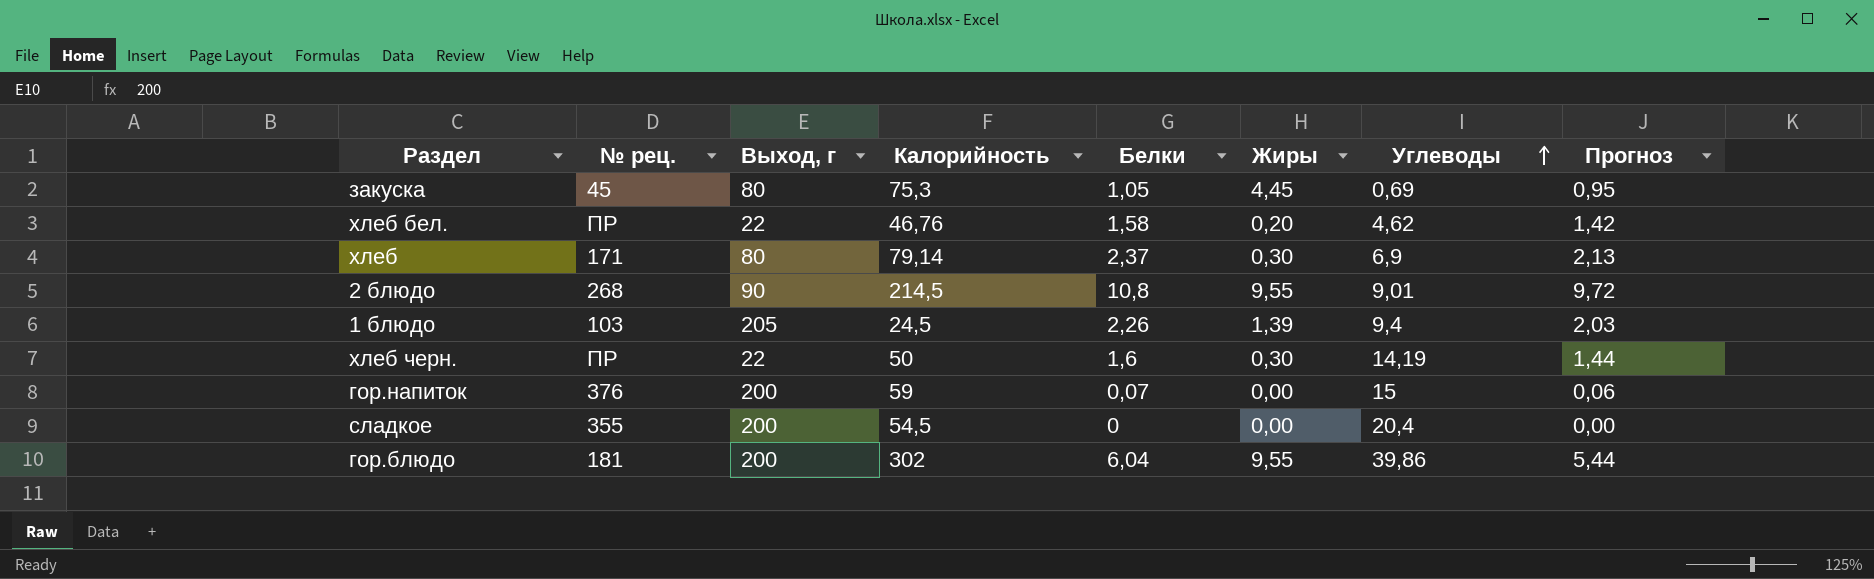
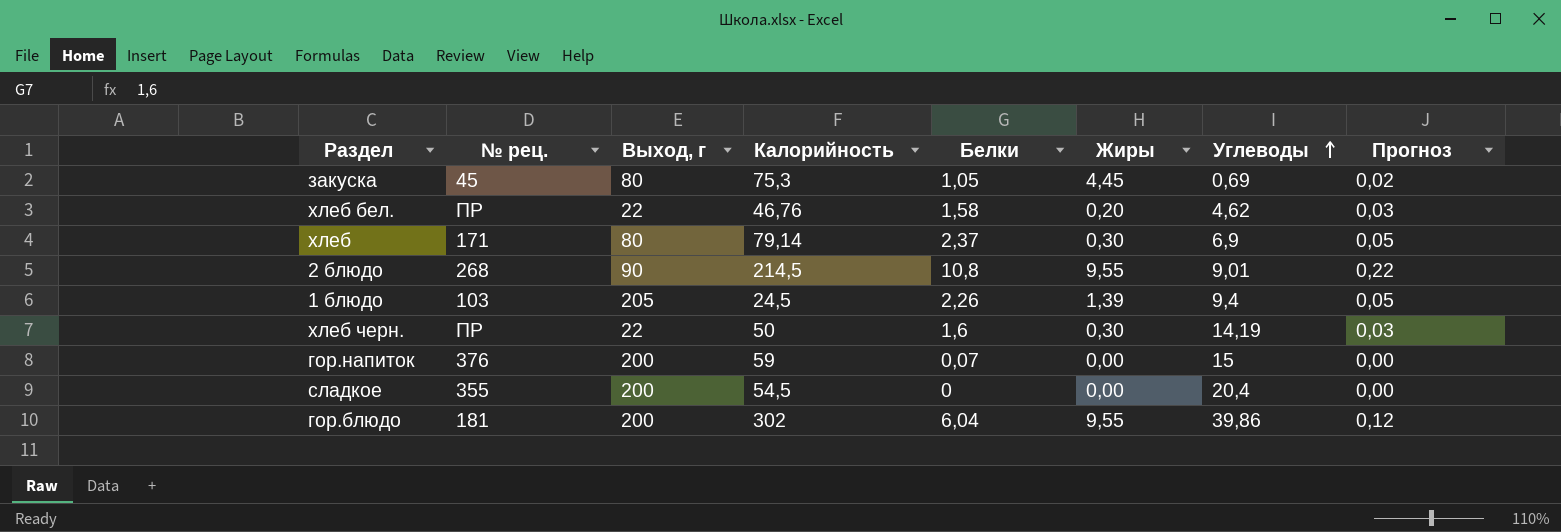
column Прогноз | formula: [Белки] * 0,9 -> [Белки] * 0,02

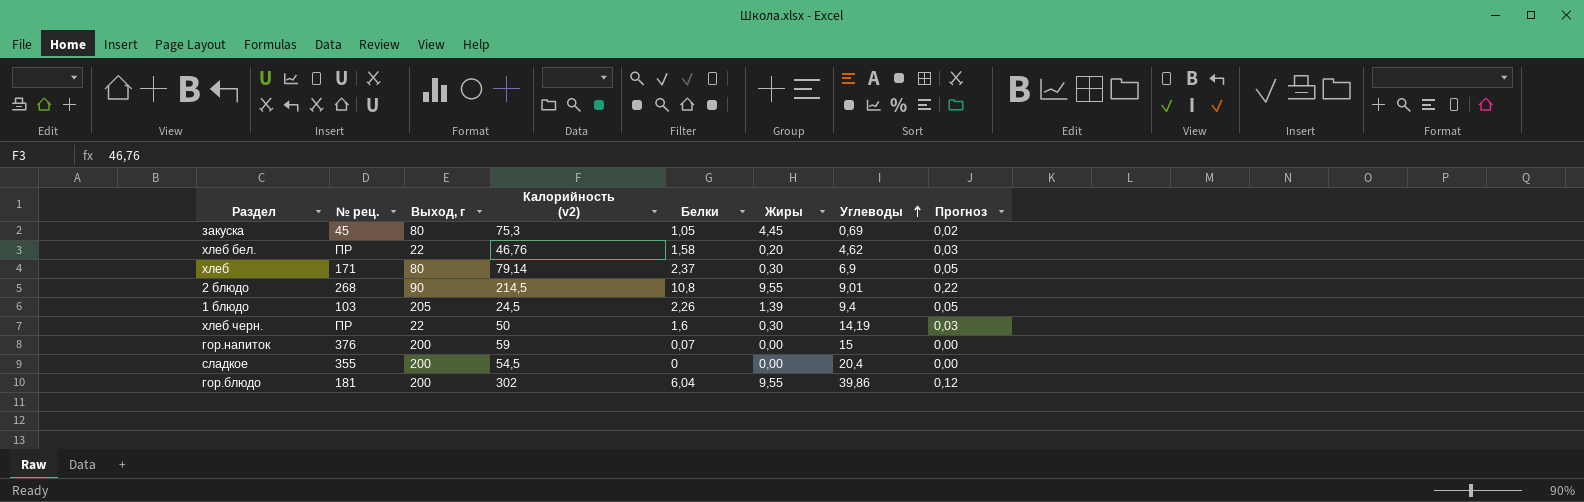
column name: Калорийность -> Калорийность (v2)

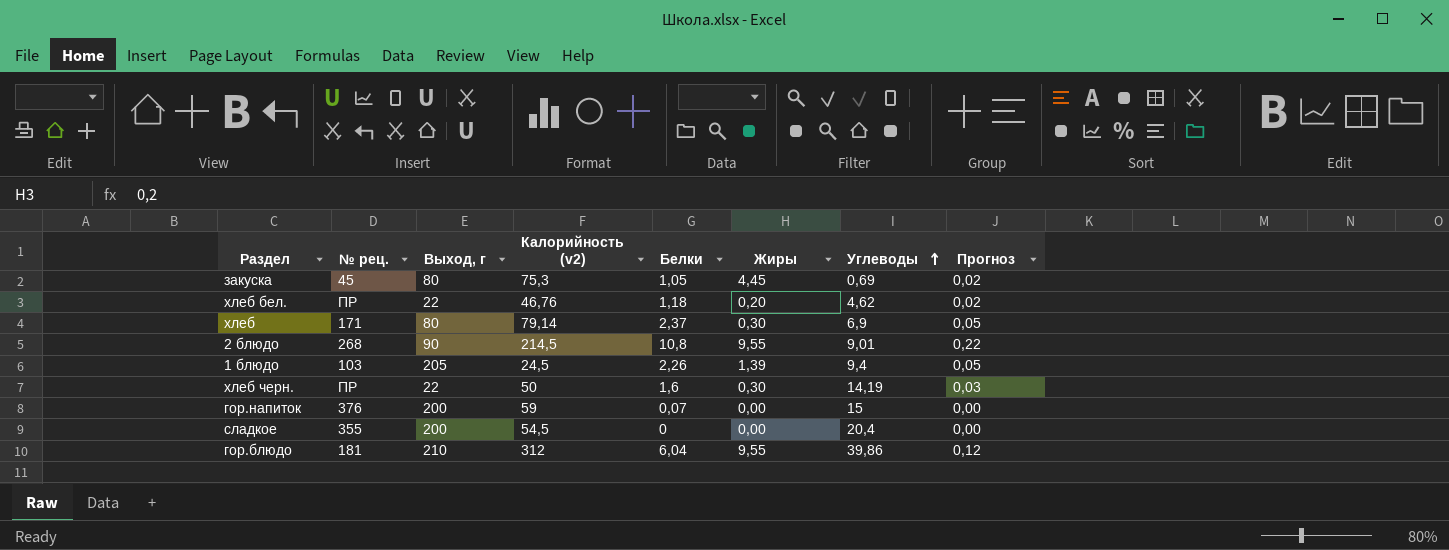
хлеб бел. | Белки: 1,58 -> 1,18
хлеб бел. | Прогноз: 0,03 -> 0,02
гор.блюдо | Выход, г: 200 -> 210
гор.блюдо | Калорийность (v2): 302 -> 312

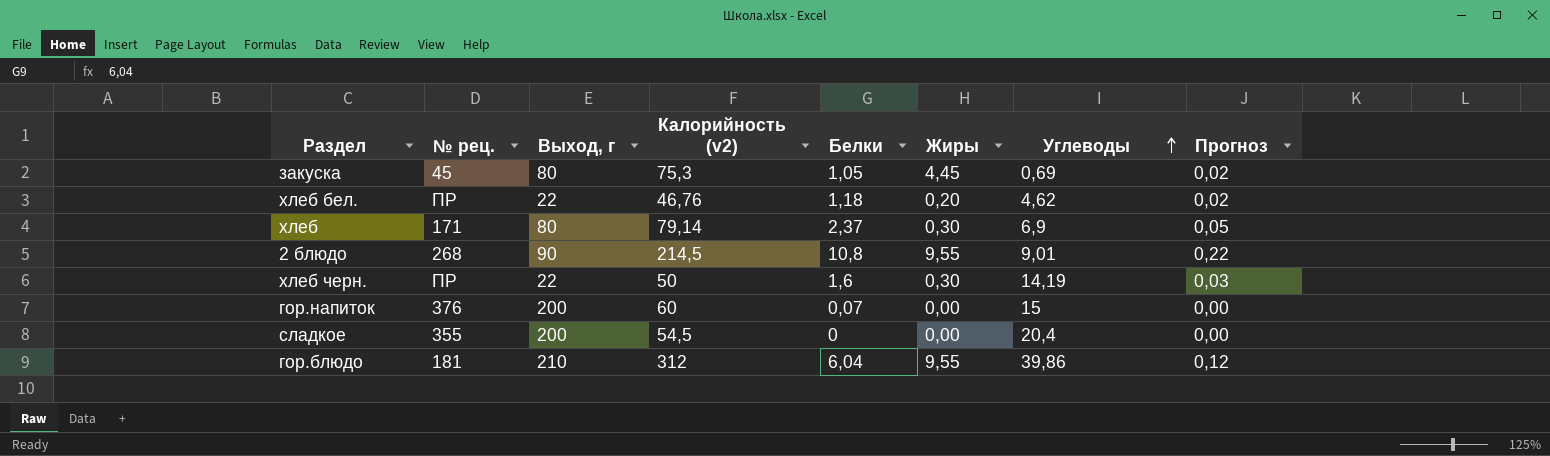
row 1 блюдо: 103 | 205 | 24,5 | 2,26 | 1,39 | 9,4 | 0,05 -> none
гор.напиток | Калорийность (v2): 59 -> 60

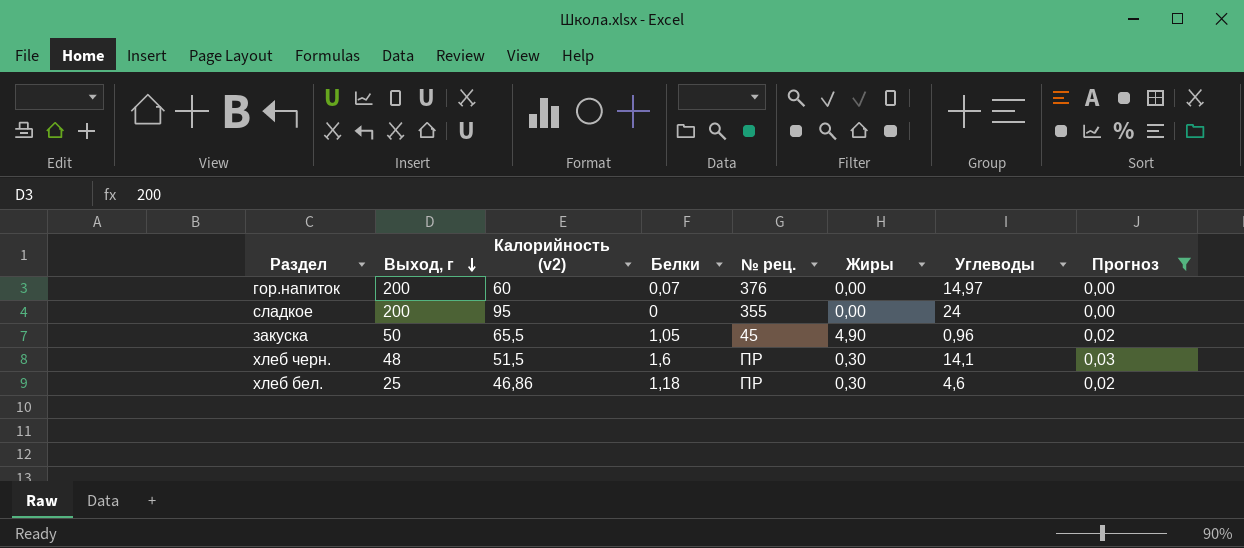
filter: none -> Прогноз <= 0,03
row order: Углеводы ascending -> Выход, г descending
column № рец. | position: 2 -> 5
гор.напиток | Углеводы: 15 -> 14,97
сладкое | Калорийность (v2): 54,5 -> 95
сладкое | Углеводы: 20,4 -> 24
закуска | Выход, г: 80 -> 50
закуска | Калорийность (v2): 75,3 -> 65,5
закуска | Жиры: 4,45 -> 4,90
закуска | Углеводы: 0,69 -> 0,96
хлеб черн. | Выход, г: 22 -> 48
хлеб черн. | Калорийность (v2): 50 -> 51,5
хлеб черн. | Углеводы: 14,19 -> 14,1
хлеб бел. | Выход, г: 22 -> 25
хлеб бел. | Калорийность (v2): 46,76 -> 46,86
хлеб бел. | Жиры: 0,20 -> 0,30
хлеб бел. | Углеводы: 4,62 -> 4,6

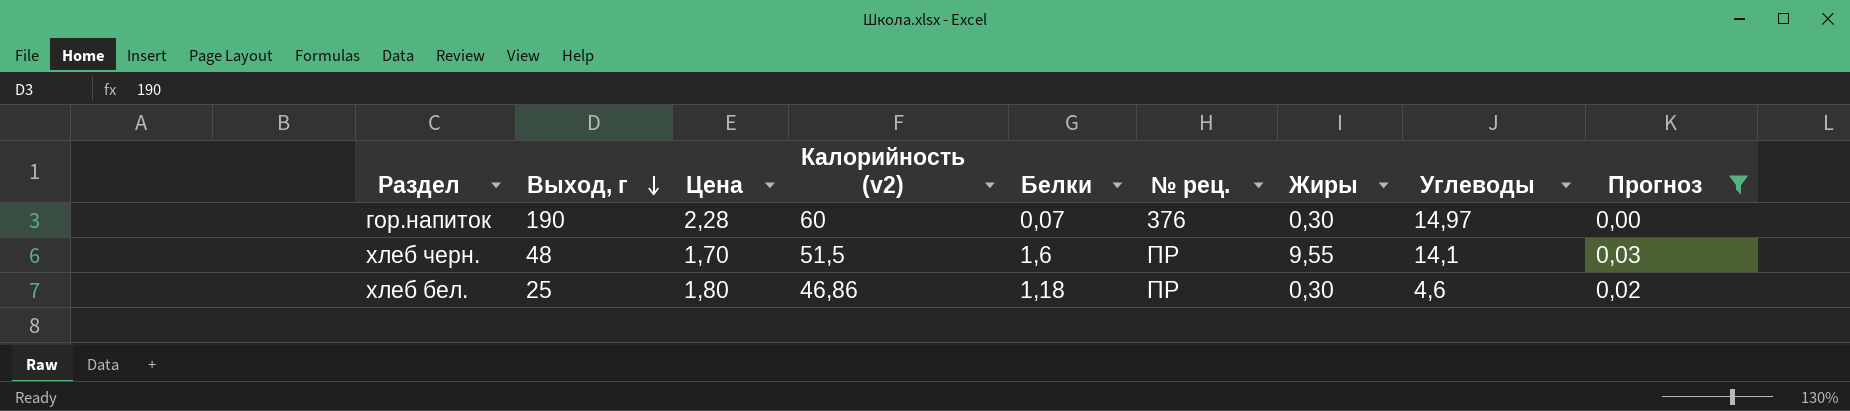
column Цена | position: none -> 3
row сладкое: 200 | 95 | 0 | 355 | 0,00 | 24 | 0,00 -> none
row закуска: 50 | 65,5 | 1,05 | 45 | 4,90 | 0,96 | 0,02 -> none
гор.напиток | Выход, г: 200 -> 190
гор.напиток | Жиры: 0,00 -> 0,30
хлеб черн. | Жиры: 0,30 -> 9,55

